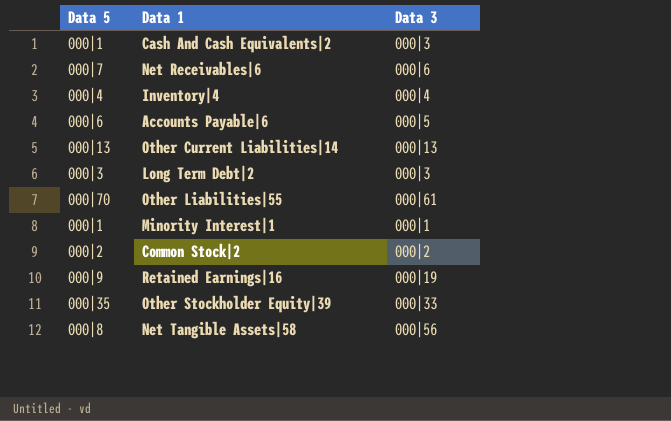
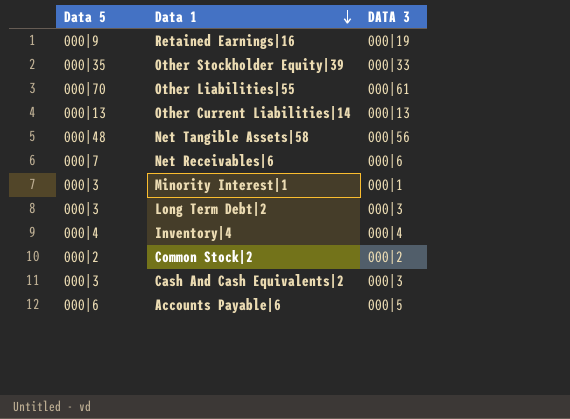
row order: none -> Data 1 descending
column name: Data 3 -> DATA 3
Net Tangible Assets|58 | Data 5: 000|8 -> 000|48
Minority Interest|1 | Data 5: 000|1 -> 000|3
Cash And Cash Equivalents|2 | Data 5: 000|1 -> 000|3

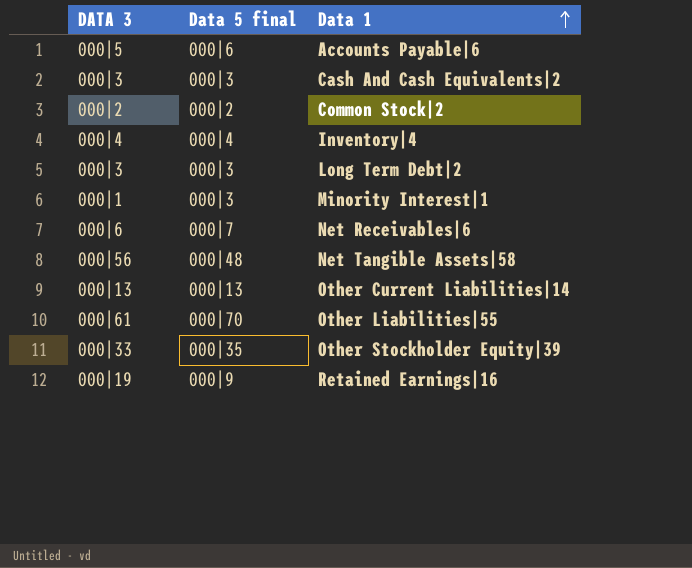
row order: Data 1 descending -> Data 1 ascending
column DATA 3 | position: 3 -> 1
column name: Data 5 -> Data 5 final

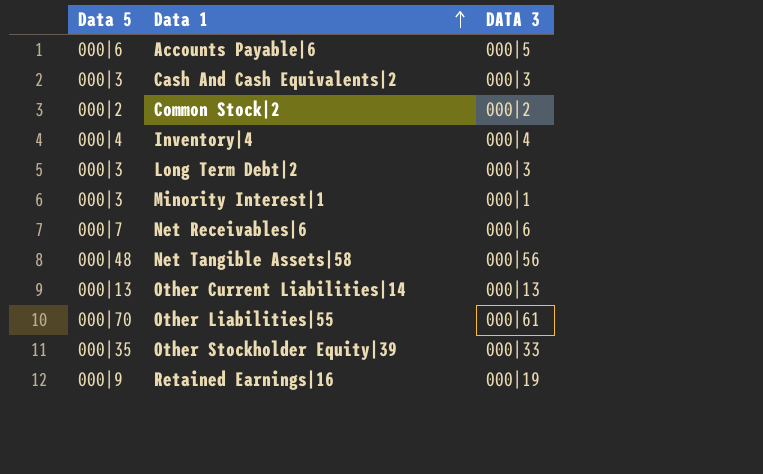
column name: Data 5 final -> Data 5
column DATA 3 | position: 1 -> 3

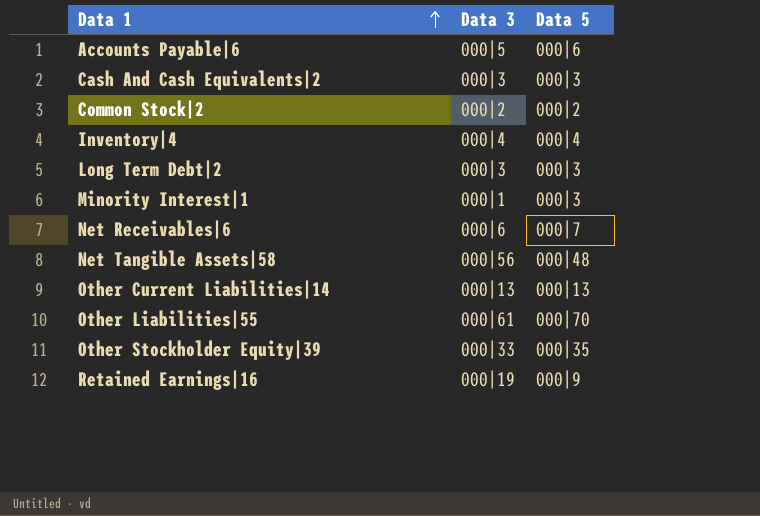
column name: DATA 3 -> Data 3
column Data 5 | position: 1 -> 3

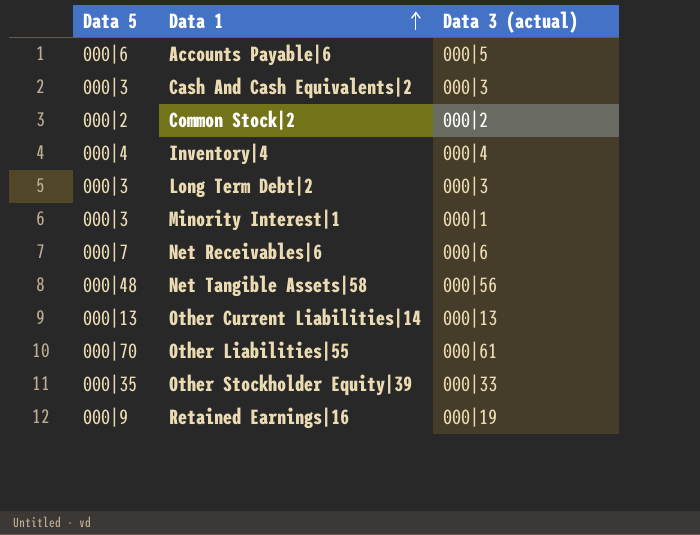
column Data 5 | position: 3 -> 1
column name: Data 3 -> Data 3 (actual)

